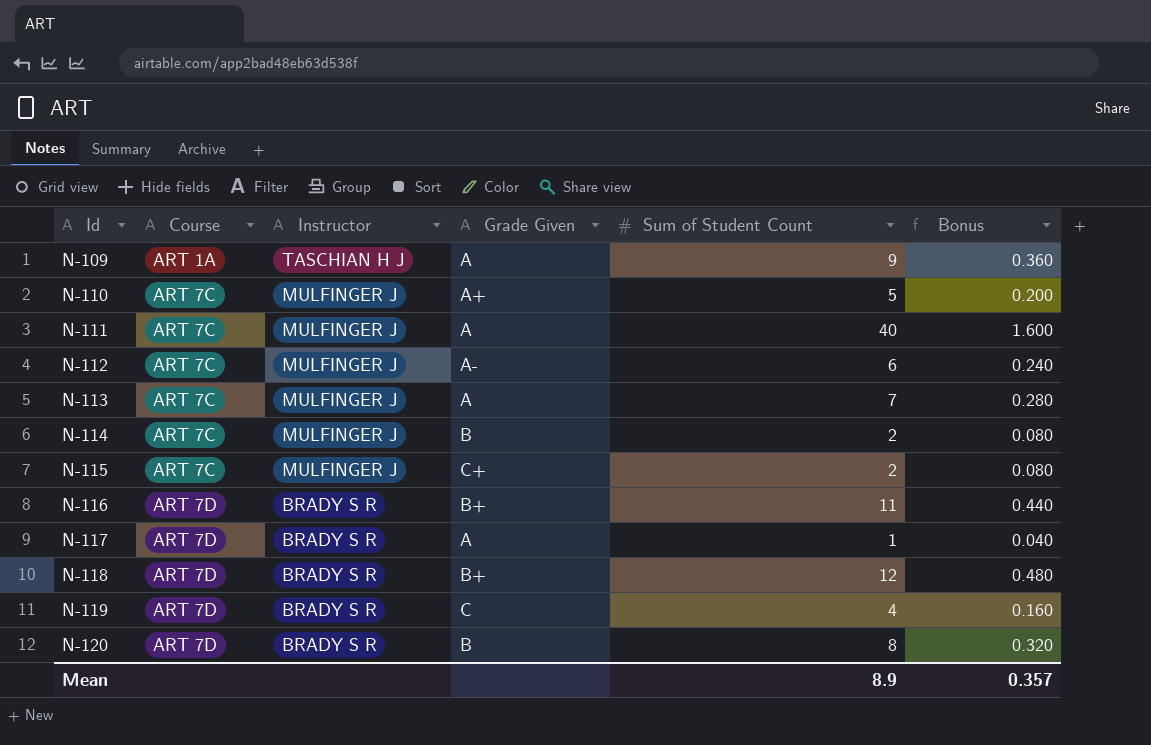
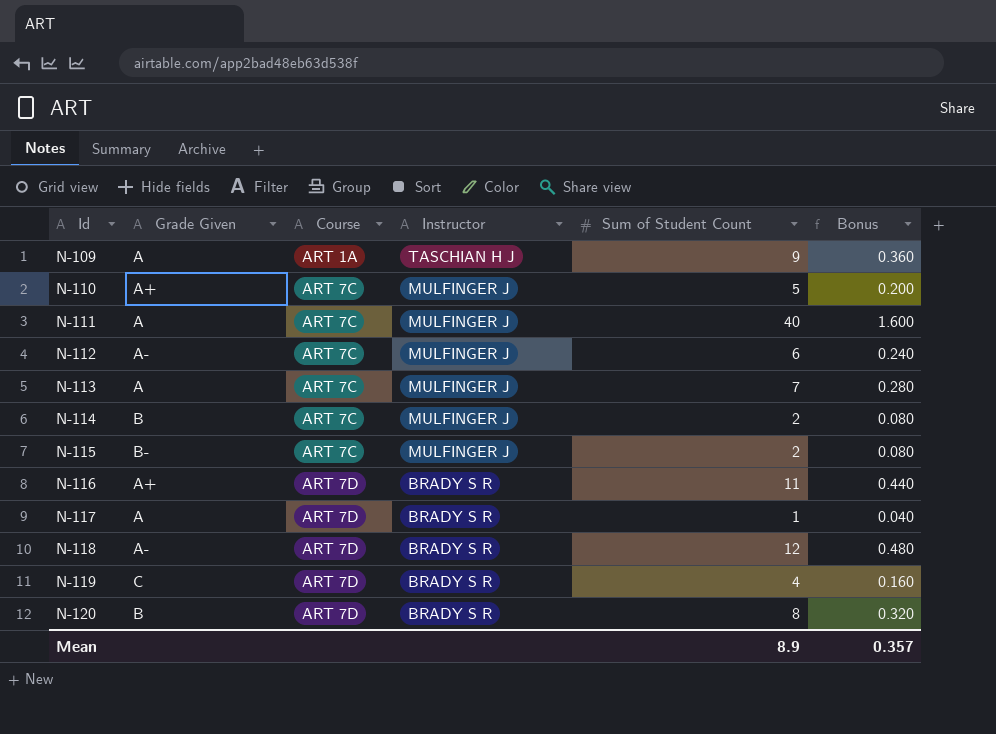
column Grade Given | position: 4 -> 2
N-115 | Grade Given: C+ -> B-
N-116 | Grade Given: B+ -> A+
N-118 | Grade Given: B+ -> A-

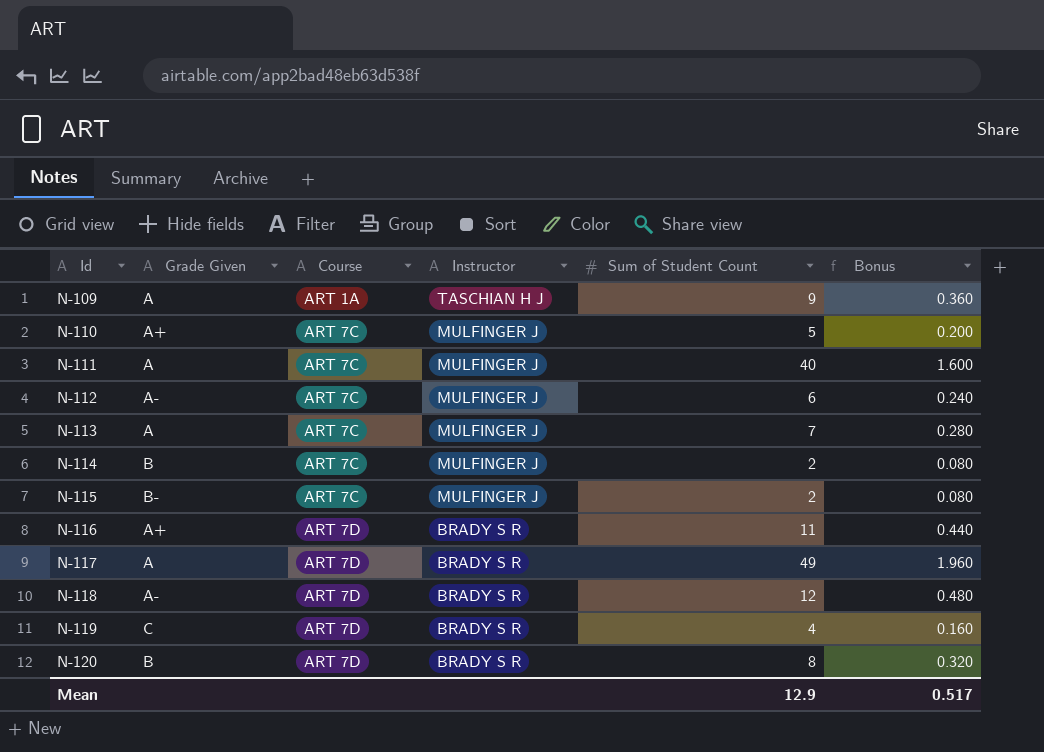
N-117 | Sum of Student Count: 1 -> 49
N-117 | Bonus: 0.040 -> 1.960
Mean | Sum of Student Count: 8.9 -> 12.9
Mean | Bonus: 0.357 -> 0.517

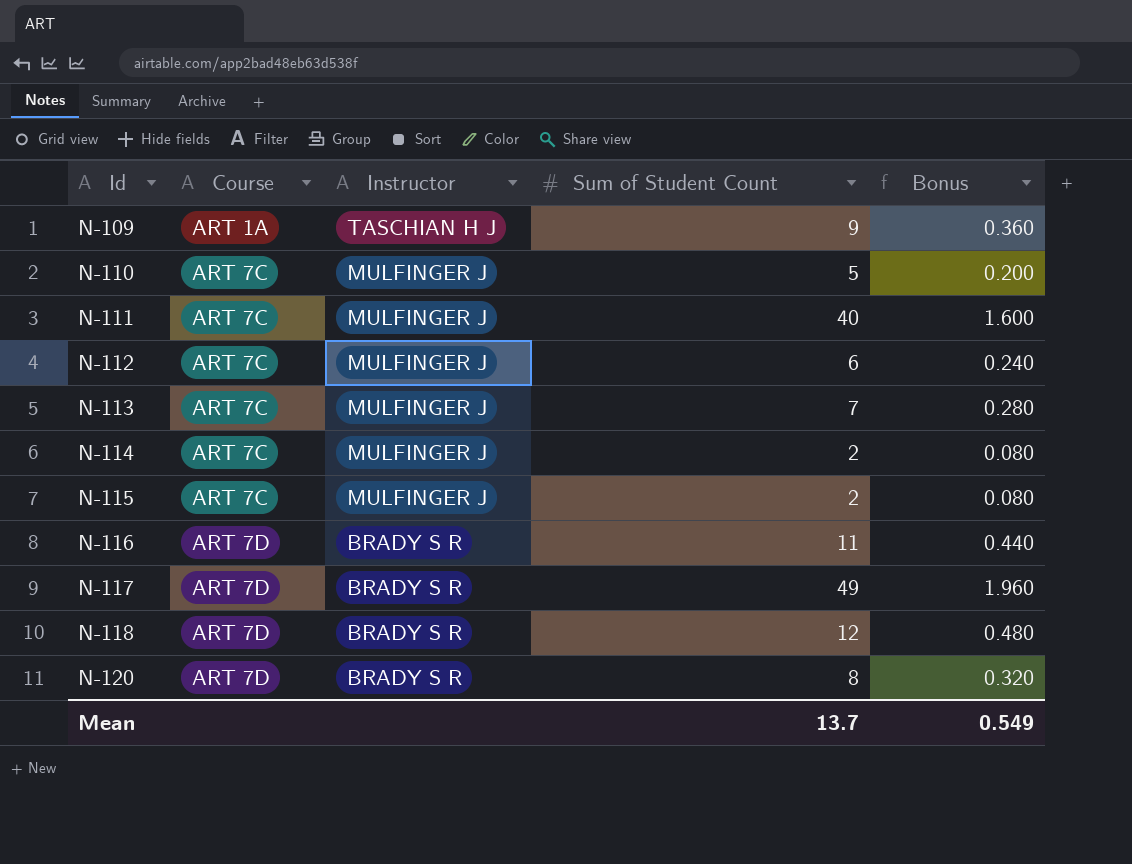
column Grade Given | position: 2 -> none
row N-119: C | ART 7D | BRADY S R | 4 | 0.160 -> none
Mean | Sum of Student Count: 12.9 -> 13.7
Mean | Bonus: 0.517 -> 0.549

